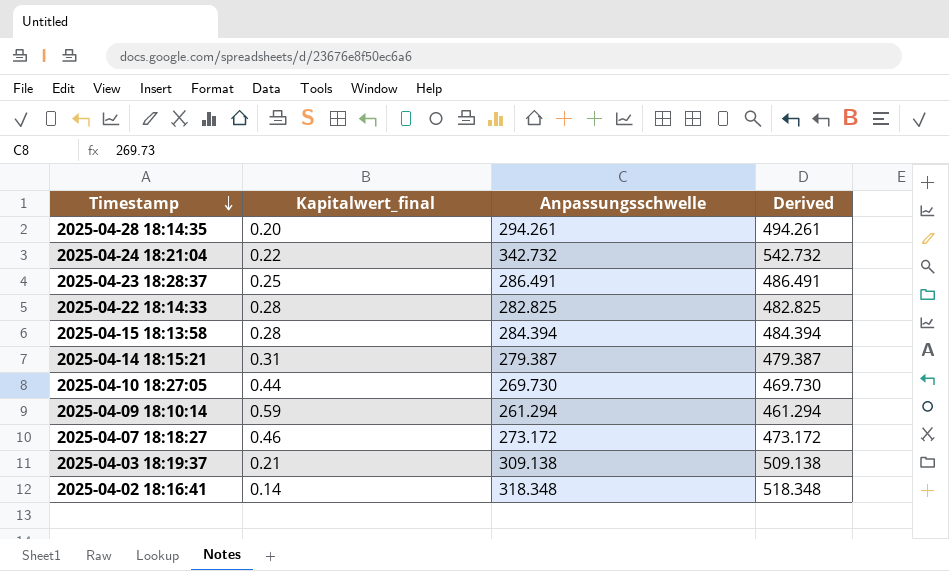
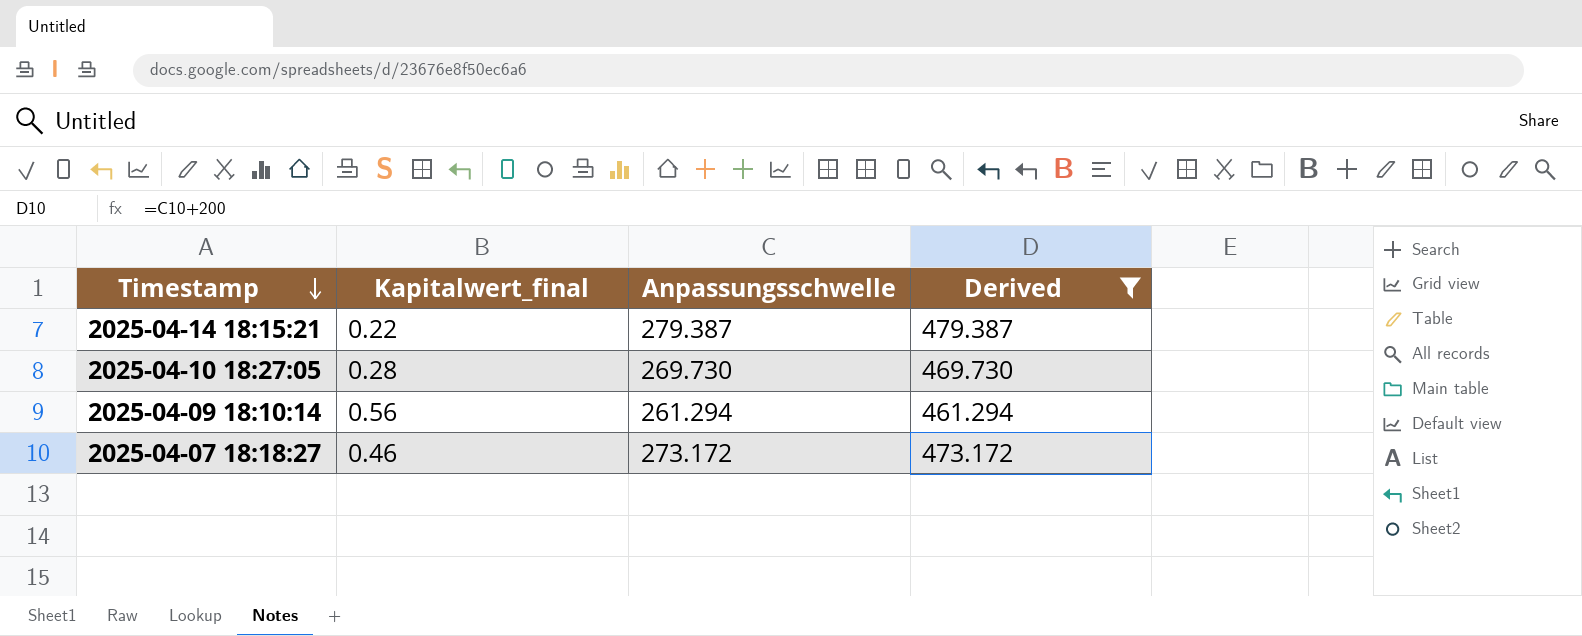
filter: none -> Derived <= 479.387
2025-04-14 18:15:21 | Kapitalwert_final: 0.31 -> 0.22
2025-04-10 18:27:05 | Kapitalwert_final: 0.44 -> 0.28
2025-04-09 18:10:14 | Kapitalwert_final: 0.59 -> 0.56

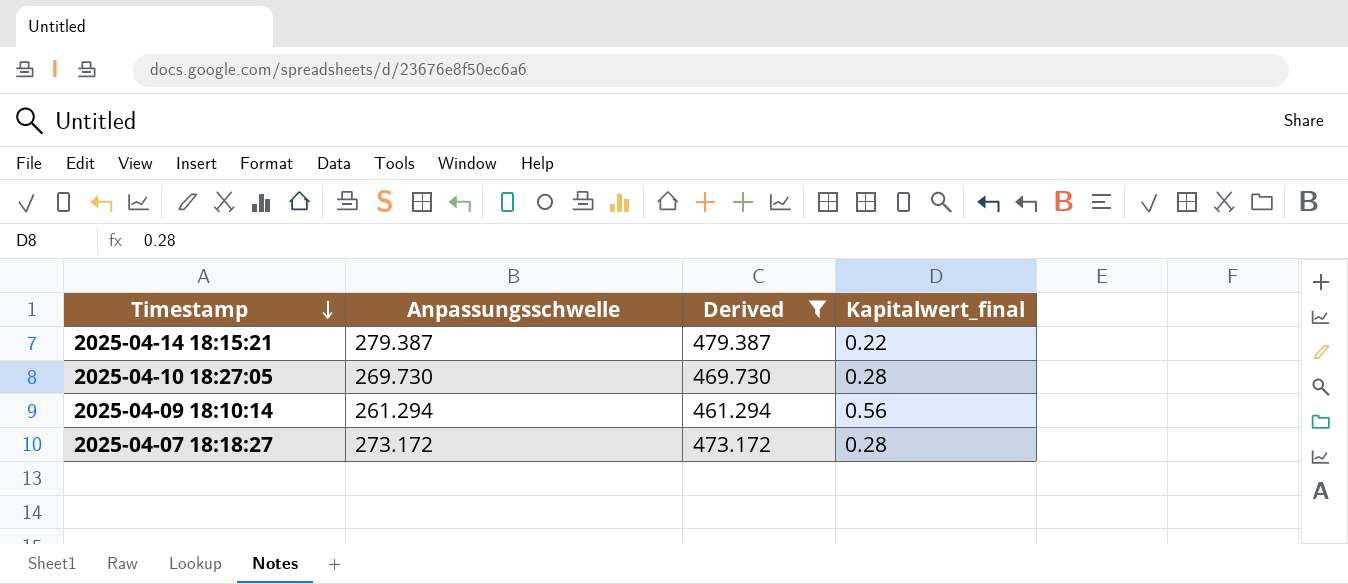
column Kapitalwert_final | position: 2 -> 4
2025-04-07 18:18:27 | Kapitalwert_final: 0.46 -> 0.28

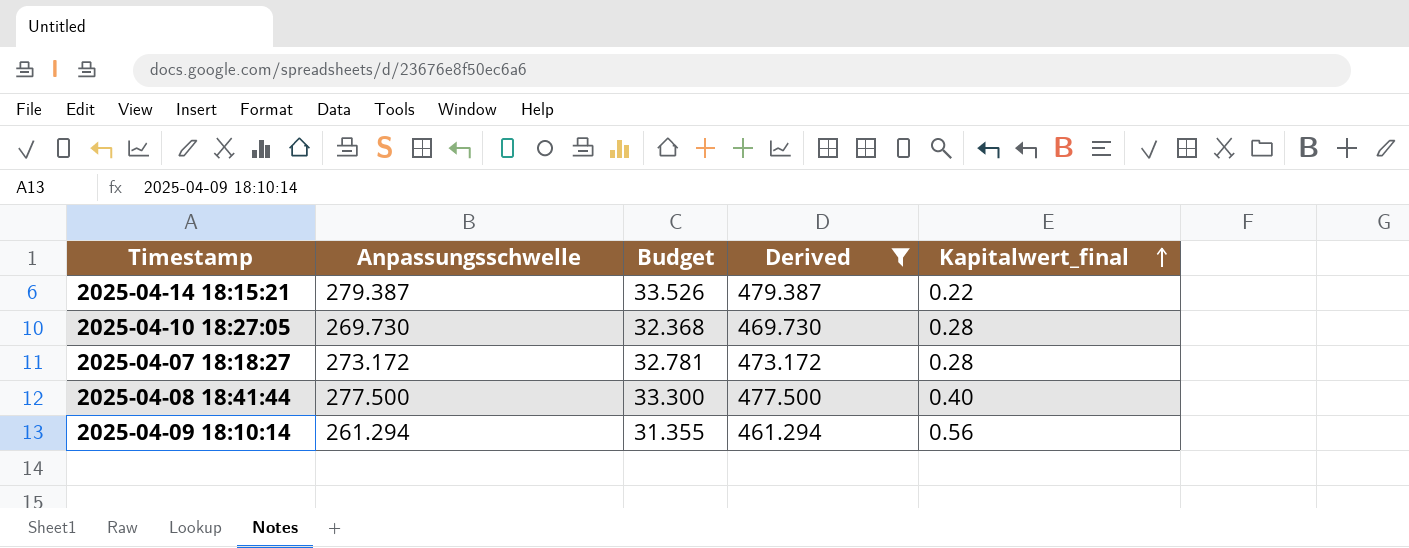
row order: Timestamp descending -> Kapitalwert_final ascending
column Budget | formula: none -> [Anpassungsschwelle] * 0.12
row 2025-04-08 18:41:44: none -> 277.500 | 33.300 | 477.500 | 0.40

